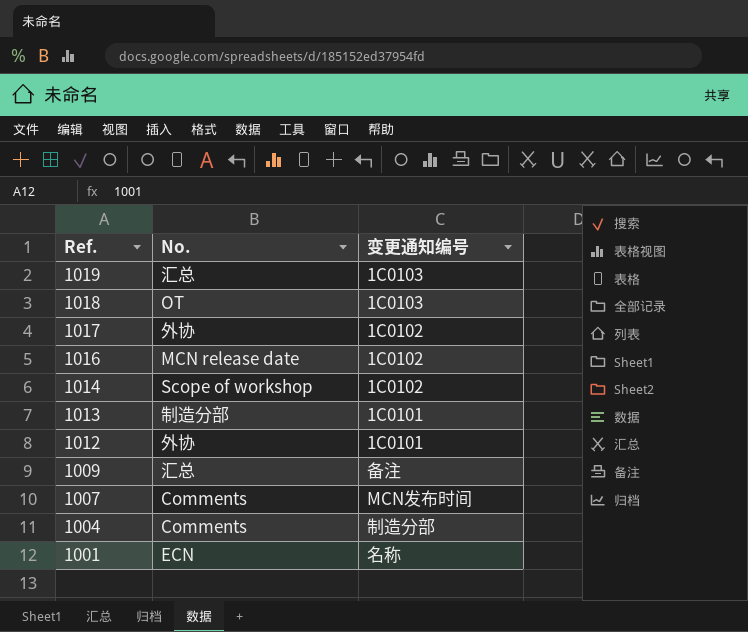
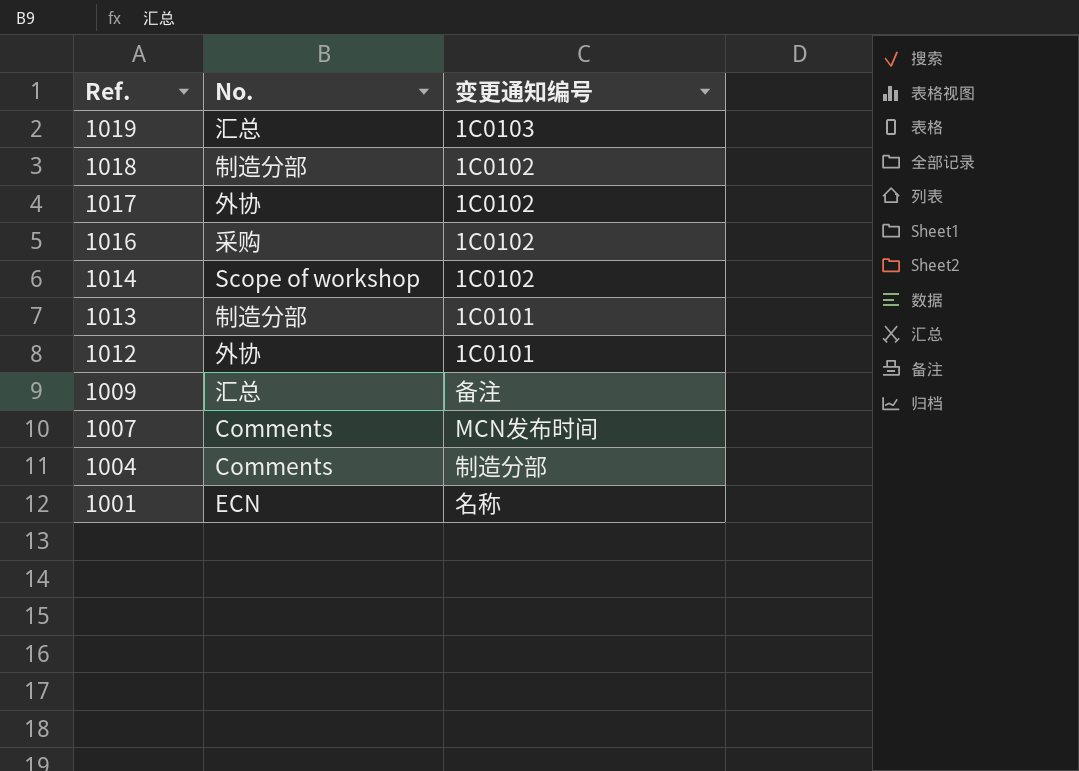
1018 | No.: OT -> 制造分部
1018 | 变更通知编号: 1C0103 -> 1C0102
1016 | No.: MCN release date -> 采购

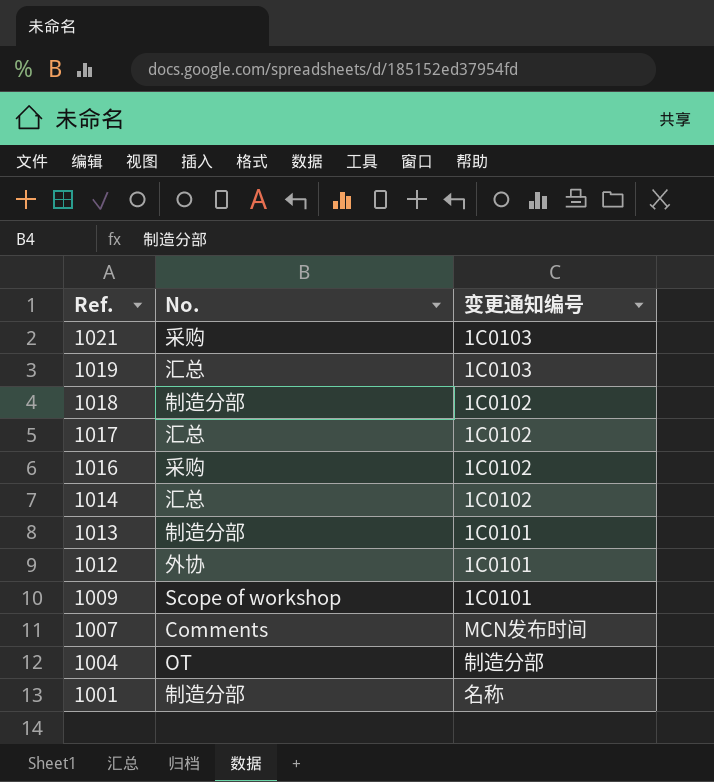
row 1021: none -> 采购 | 1C0103
1017 | No.: 外协 -> 汇总
1014 | No.: Scope of workshop -> 汇总
1009 | No.: 汇总 -> Scope of workshop
1009 | 变更通知编号: 备注 -> 1C0101
1004 | No.: Comments -> OT
1001 | No.: ECN -> 制造分部

